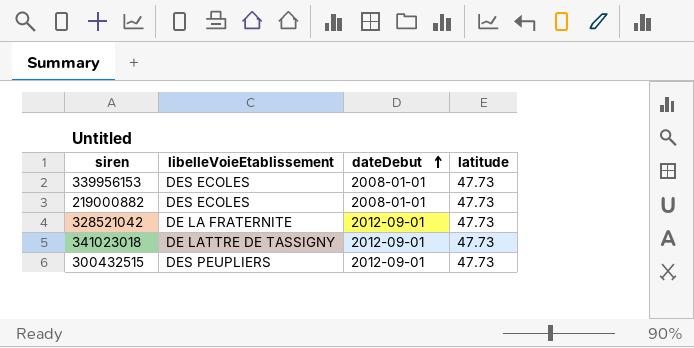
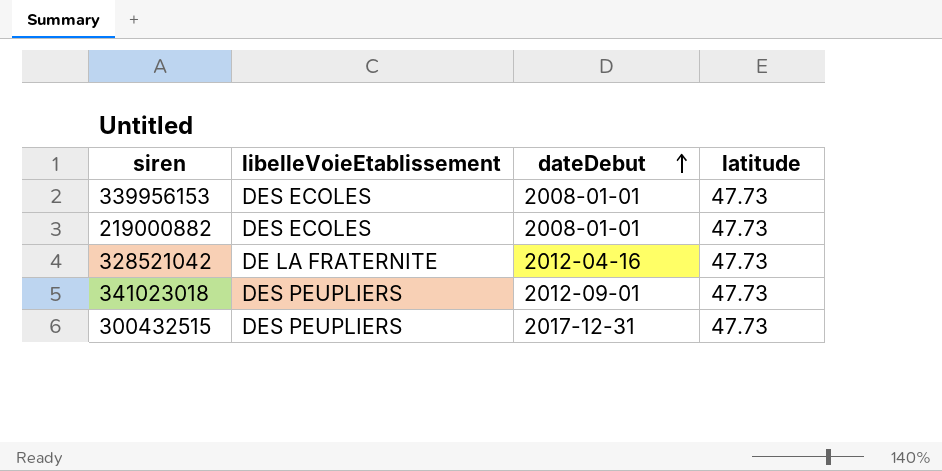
328521042 | dateDebut: 2012-09-01 -> 2012-04-16
341023018 | libelleVoieEtablissement: DE LATTRE DE TASSIGNY -> DES PEUPLIERS
300432515 | dateDebut: 2012-09-01 -> 2017-12-31

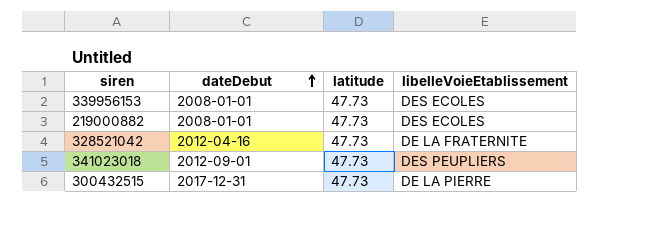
column libelleVoieEtablissement | position: 2 -> 4
300432515 | libelleVoieEtablissement: DES PEUPLIERS -> DE LA PIERRE

